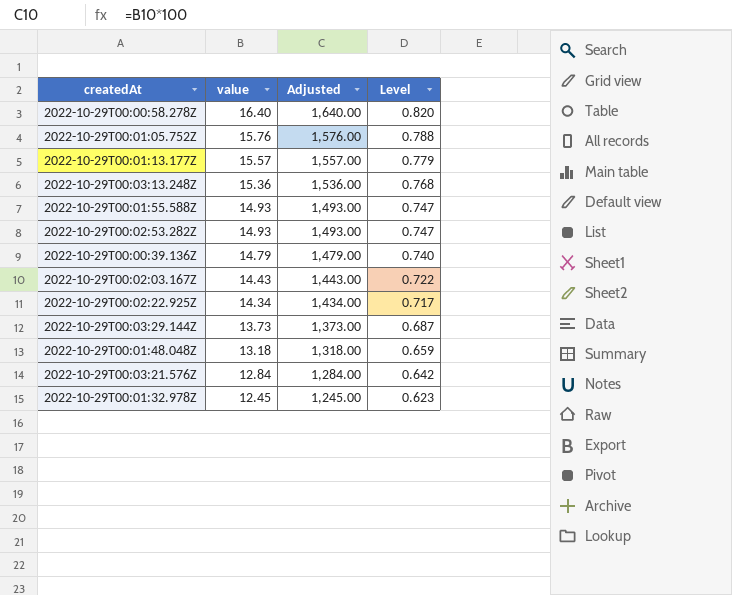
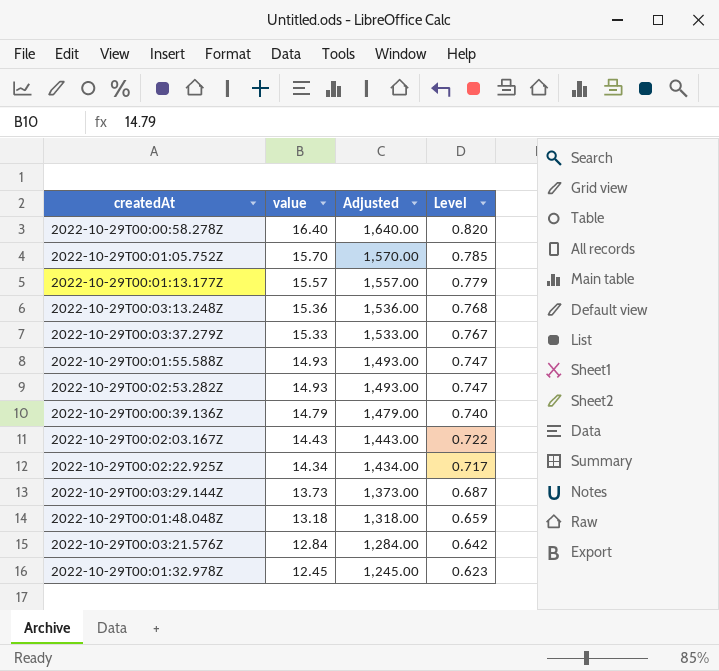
2022-10-29T00:01:05.752Z | value: 15.76 -> 15.70
2022-10-29T00:01:05.752Z | Adjusted: 1,576.00 -> 1,570.00
2022-10-29T00:01:05.752Z | Level: 0.788 -> 0.785
row 2022-10-29T00:03:37.279Z: none -> 15.33 | 1,533.00 | 0.767

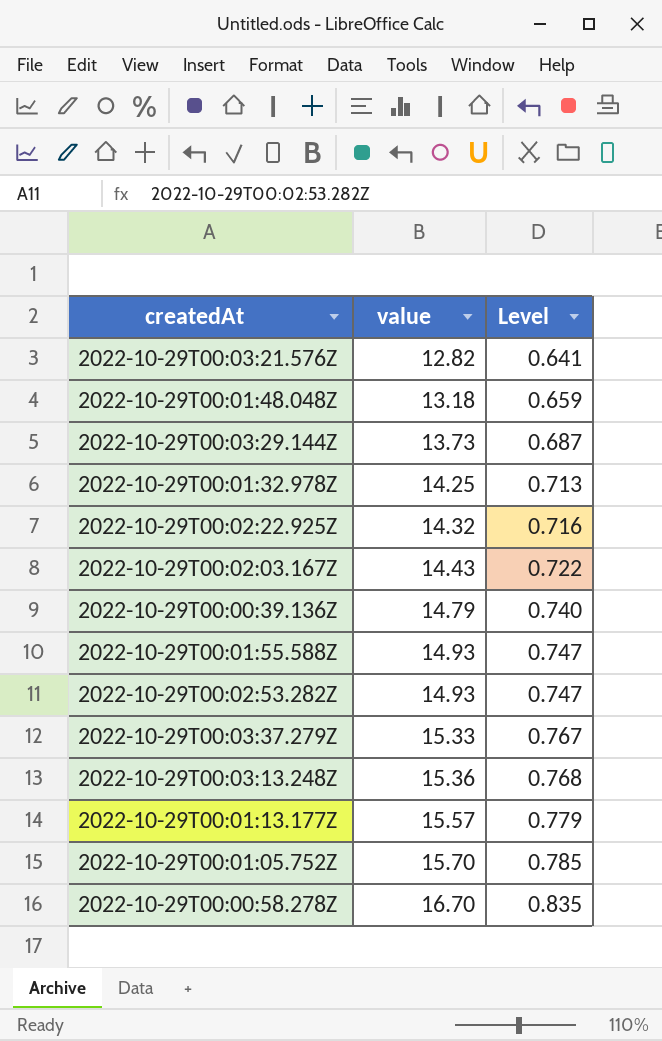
row order: value descending -> value ascending
column Adjusted | formula: [value] * 100 -> none
2022-10-29T00:03:21.576Z | value: 12.84 -> 12.82
2022-10-29T00:03:21.576Z | Level: 0.642 -> 0.641
2022-10-29T00:01:32.978Z | value: 12.45 -> 14.25
2022-10-29T00:01:32.978Z | Level: 0.623 -> 0.713
2022-10-29T00:02:22.925Z | value: 14.34 -> 14.32
2022-10-29T00:02:22.925Z | Level: 0.717 -> 0.716
2022-10-29T00:00:58.278Z | value: 16.40 -> 16.70
2022-10-29T00:00:58.278Z | Level: 0.820 -> 0.835

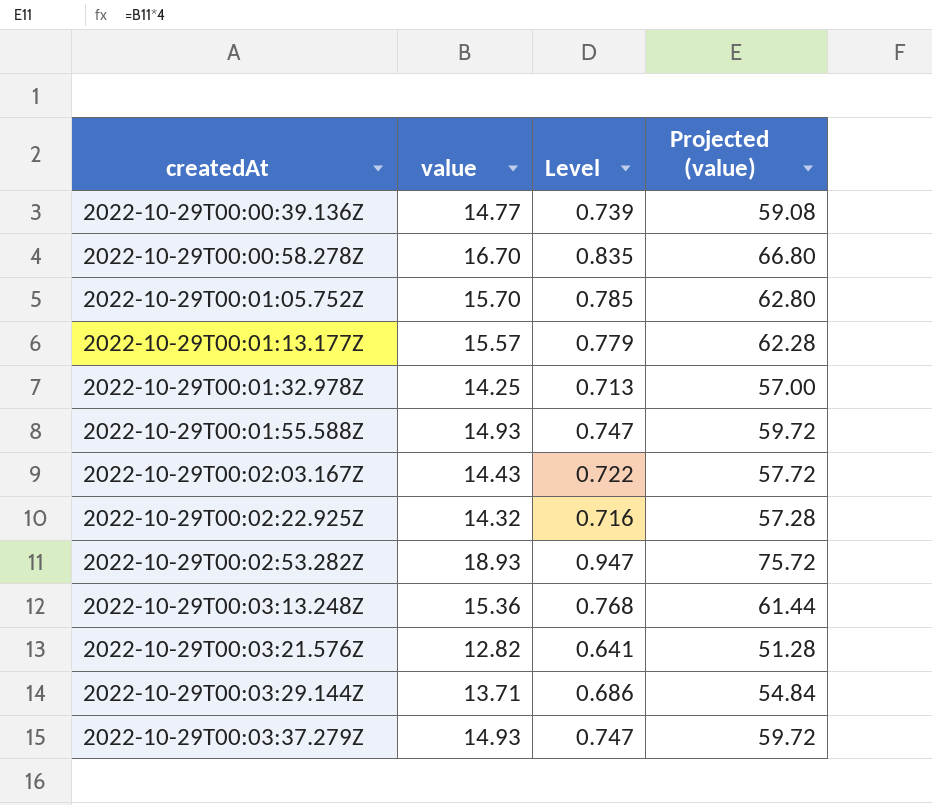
row order: value ascending -> createdAt ascending
column Projected (value) | formula: none -> [value] * 4
row 2022-10-29T00:01:48.048Z: 13.18 | 0.659 -> none
2022-10-29T00:00:39.136Z | value: 14.79 -> 14.77
2022-10-29T00:00:39.136Z | Level: 0.740 -> 0.739
2022-10-29T00:02:53.282Z | value: 14.93 -> 18.93
2022-10-29T00:02:53.282Z | Level: 0.747 -> 0.947
2022-10-29T00:03:29.144Z | value: 13.73 -> 13.71
2022-10-29T00:03:29.144Z | Level: 0.687 -> 0.686
2022-10-29T00:03:37.279Z | value: 15.33 -> 14.93
2022-10-29T00:03:37.279Z | Level: 0.767 -> 0.747

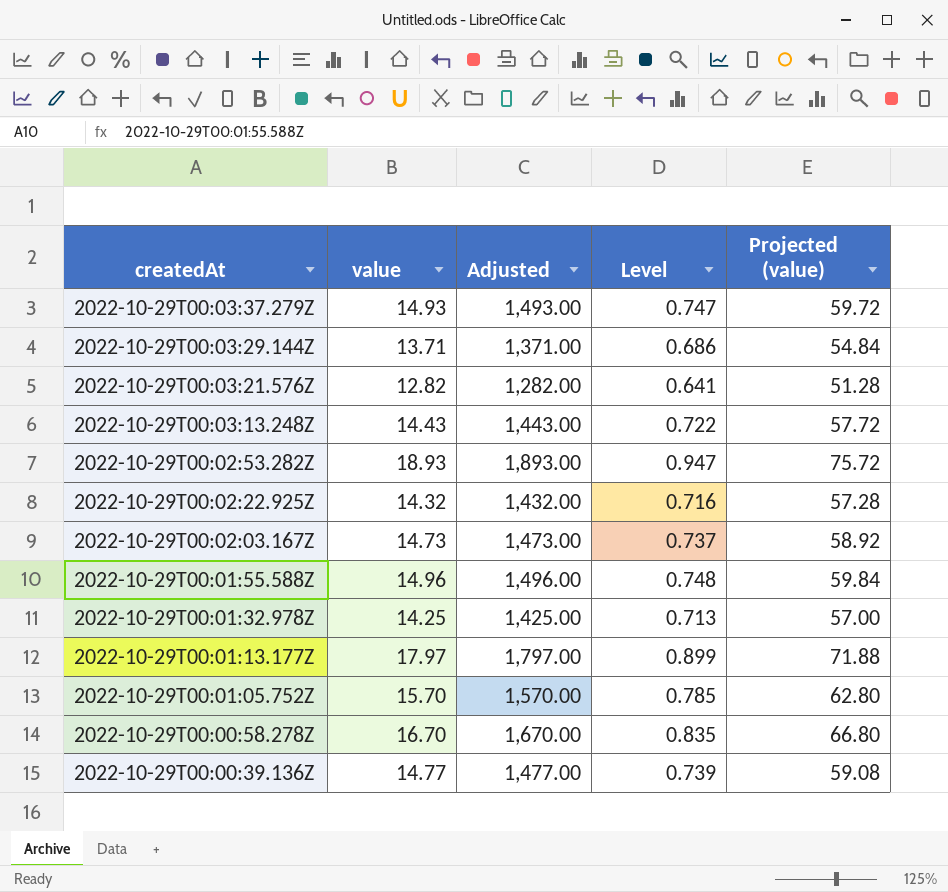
row order: createdAt ascending -> createdAt descending
column Adjusted | formula: none -> [value] * 100
2022-10-29T00:03:13.248Z | value: 15.36 -> 14.43
2022-10-29T00:03:13.248Z | Level: 0.768 -> 0.722
2022-10-29T00:03:13.248Z | Projected (value): 61.44 -> 57.72
2022-10-29T00:02:03.167Z | value: 14.43 -> 14.73
2022-10-29T00:02:03.167Z | Level: 0.722 -> 0.737
2022-10-29T00:02:03.167Z | Projected (value): 57.72 -> 58.92
2022-10-29T00:01:55.588Z | value: 14.93 -> 14.96
2022-10-29T00:01:55.588Z | Level: 0.747 -> 0.748
2022-10-29T00:01:55.588Z | Projected (value): 59.72 -> 59.84
2022-10-29T00:01:13.177Z | value: 15.57 -> 17.97
2022-10-29T00:01:13.177Z | Level: 0.779 -> 0.899
2022-10-29T00:01:13.177Z | Projected (value): 62.28 -> 71.88

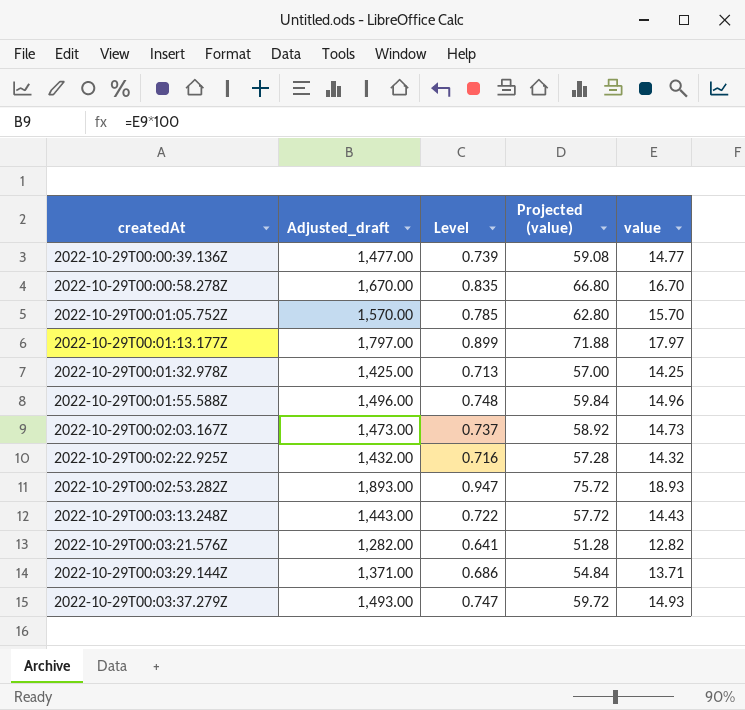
row order: createdAt descending -> createdAt ascending
column name: Adjusted -> Adjusted_draft
column value | position: 2 -> 5

